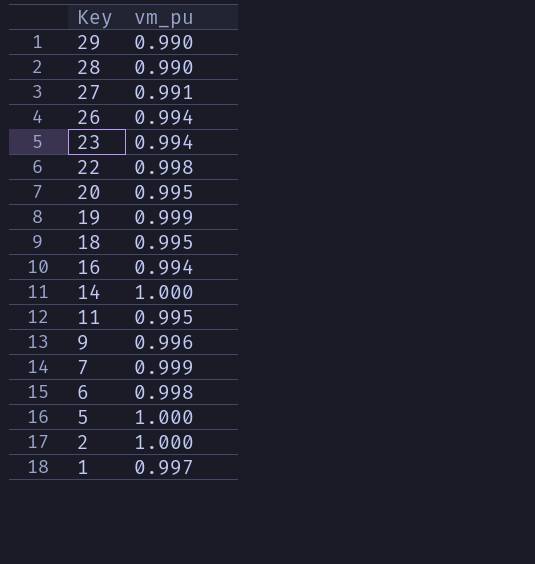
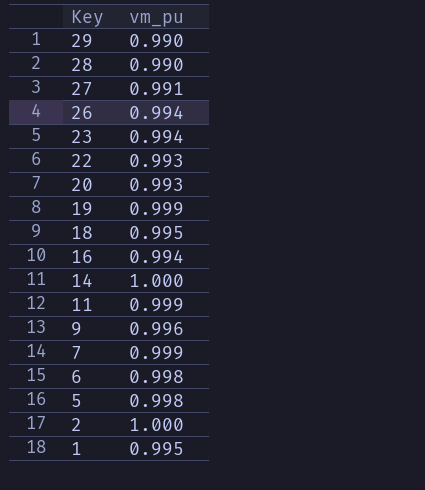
22 | vm_pu: 0.998 -> 0.993
20 | vm_pu: 0.995 -> 0.993
11 | vm_pu: 0.995 -> 0.999
5 | vm_pu: 1.000 -> 0.998
1 | vm_pu: 0.997 -> 0.995

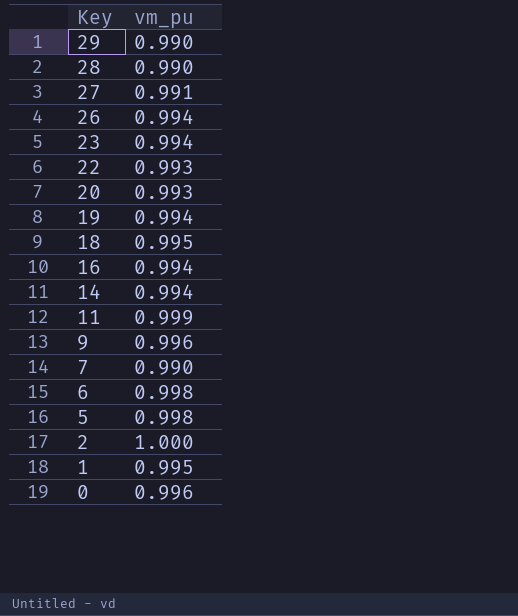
19 | vm_pu: 0.999 -> 0.994
14 | vm_pu: 1.000 -> 0.994
7 | vm_pu: 0.999 -> 0.990
row 0: none -> 0.996

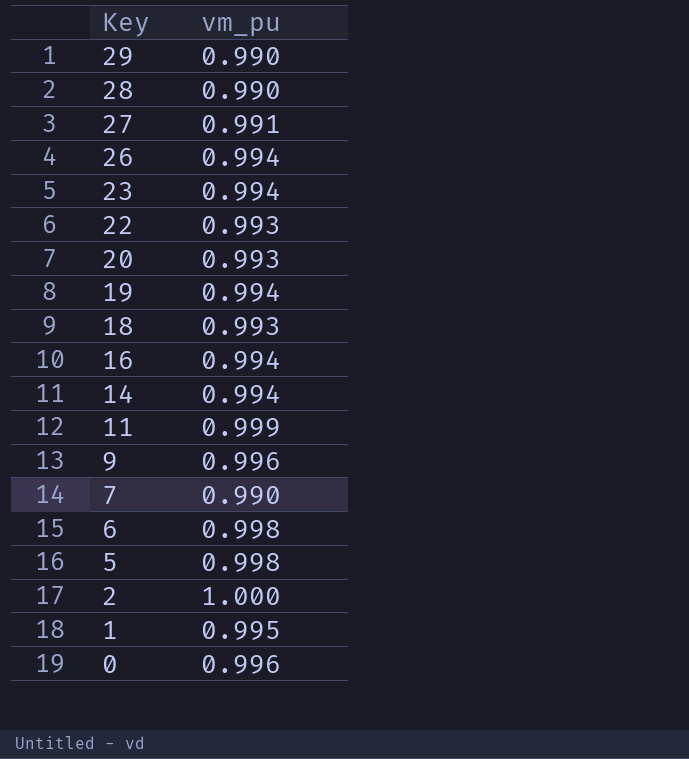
18 | vm_pu: 0.995 -> 0.993

